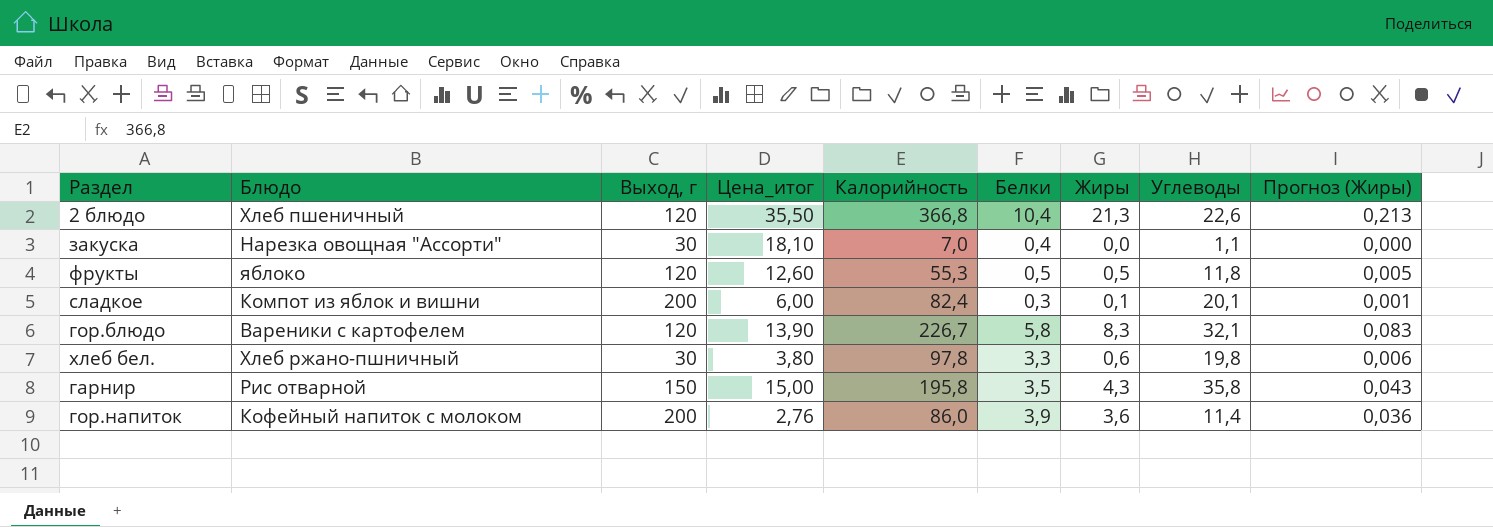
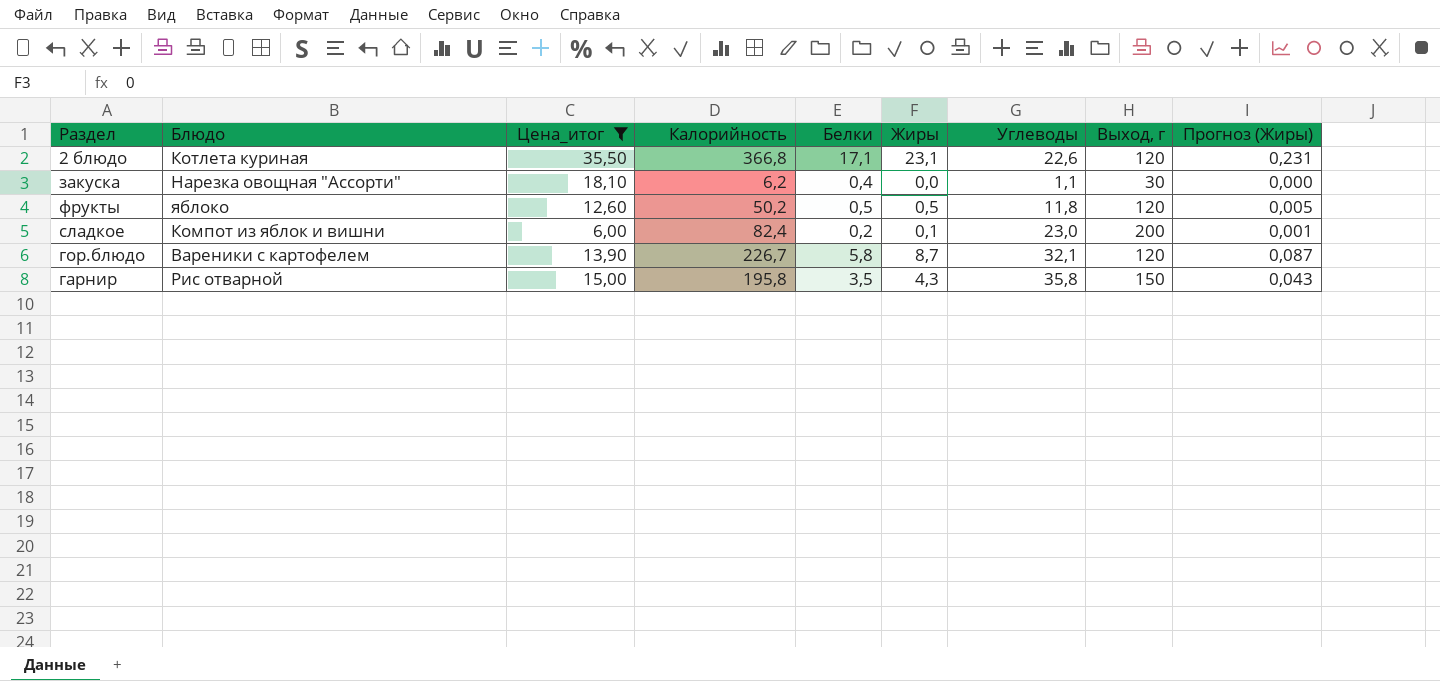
filter: none -> Цена_итог >= 6,00
column Выход, г | position: 3 -> 8
2 блюдо | Блюдо: Хлеб пшеничный -> Котлета куриная
2 блюдо | Белки: 10,4 -> 17,1
2 блюдо | Жиры: 21,3 -> 23,1
2 блюдо | Прогноз (Жиры): 0,213 -> 0,231
закуска | Калорийность: 7,0 -> 6,2
фрукты | Калорийность: 55,3 -> 50,2
сладкое | Белки: 0,3 -> 0,2
сладкое | Углеводы: 20,1 -> 23,0
гор.блюдо | Жиры: 8,3 -> 8,7
гор.блюдо | Прогноз (Жиры): 0,083 -> 0,087

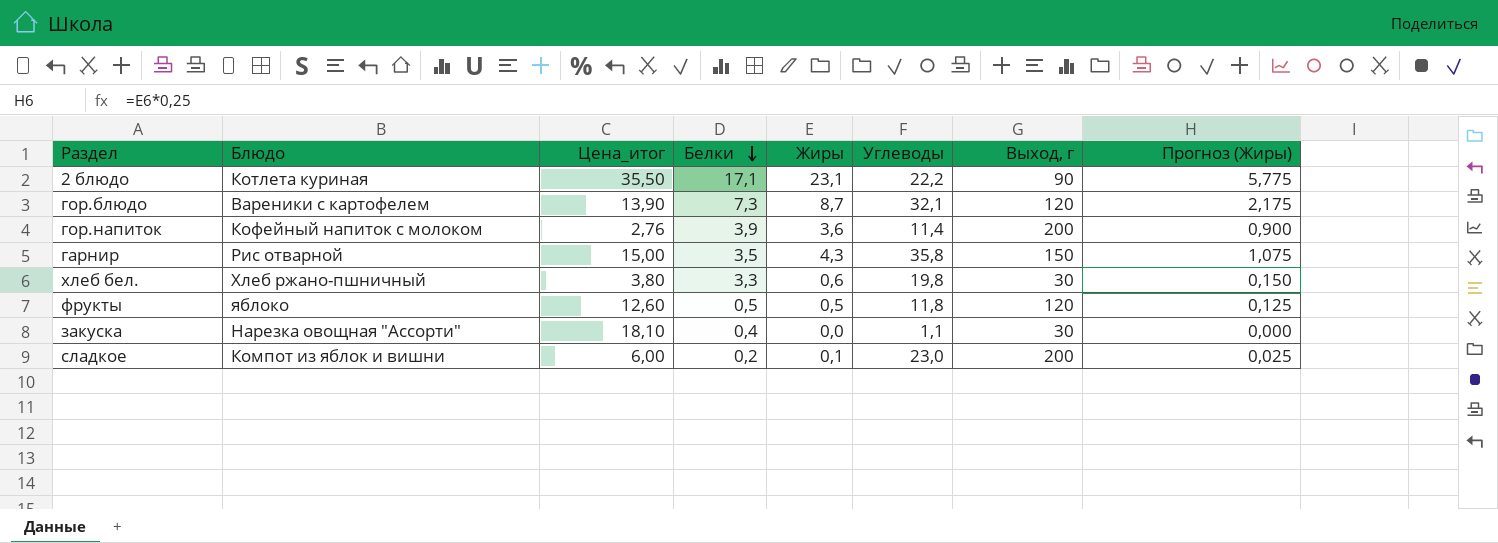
filter: Цена_итог >= 6,00 -> none
row order: none -> Белки descending
column Калорийность | position: 4 -> none
column Прогноз (Жиры) | formula: [Жиры] * 0,01 -> [Жиры] * 0,25
2 блюдо | Углеводы: 22,6 -> 22,2
2 блюдо | Выход, г: 120 -> 90
гор.блюдо | Белки: 5,8 -> 7,3

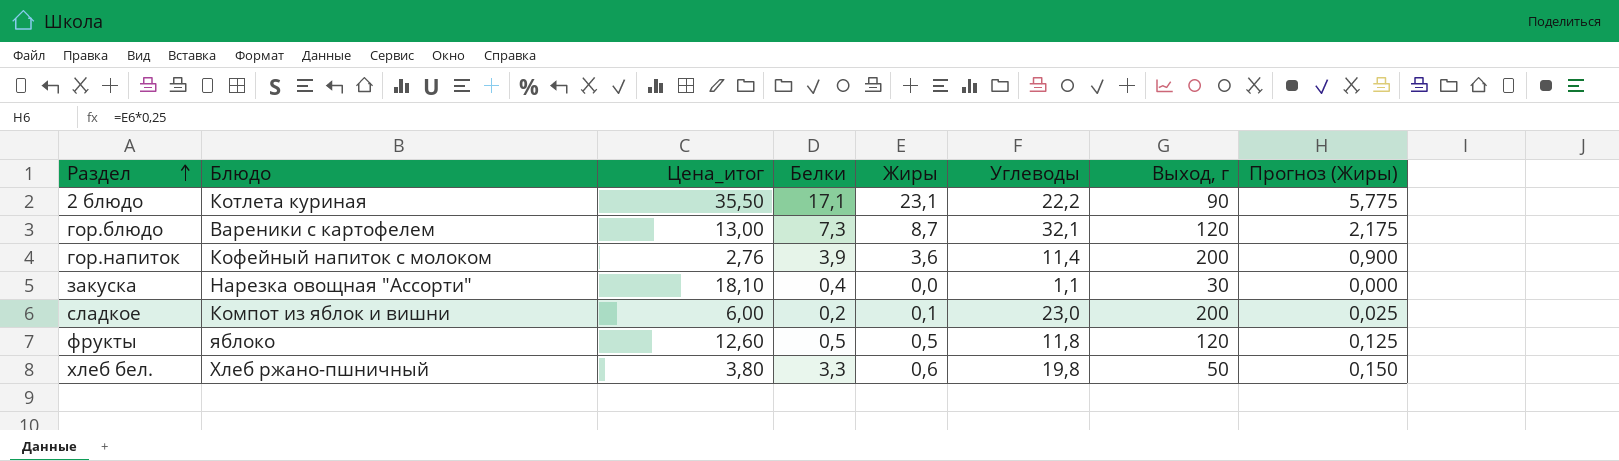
row order: Белки descending -> Раздел ascending
row гарнир: Рис отварной | 15,00 | 3,5 | 4,3 | 35,8 | 150 | 1,075 -> none
гор.блюдо | Цена_итог: 13,90 -> 13,00
хлеб бел. | Выход, г: 30 -> 50

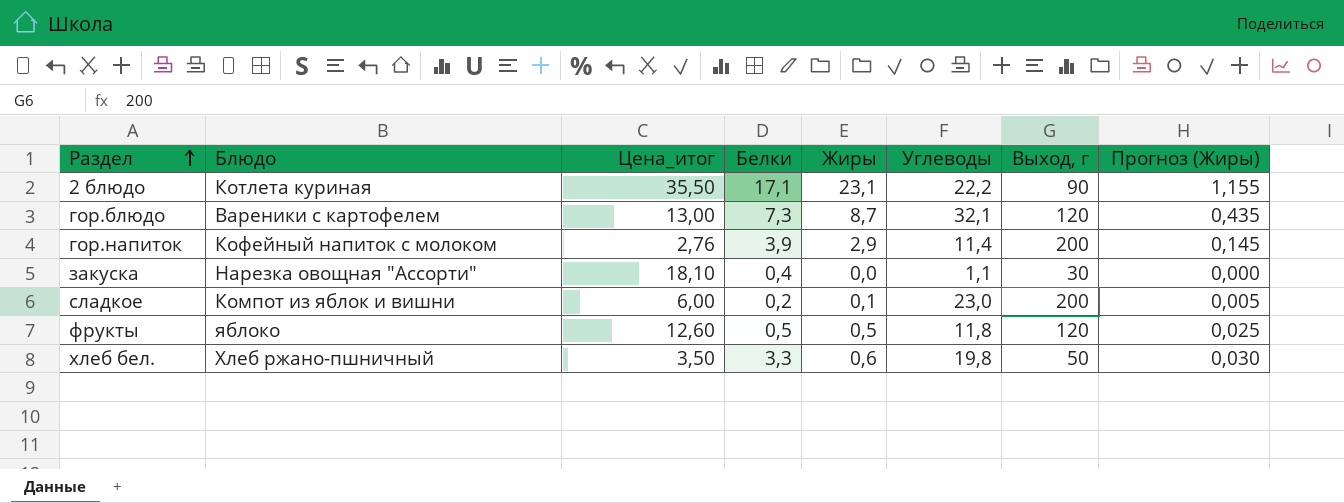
column Прогноз (Жиры) | formula: [Жиры] * 0,25 -> [Жиры] * 0,05
гор.напиток | Жиры: 3,6 -> 2,9
хлеб бел. | Цена_итог: 3,80 -> 3,50

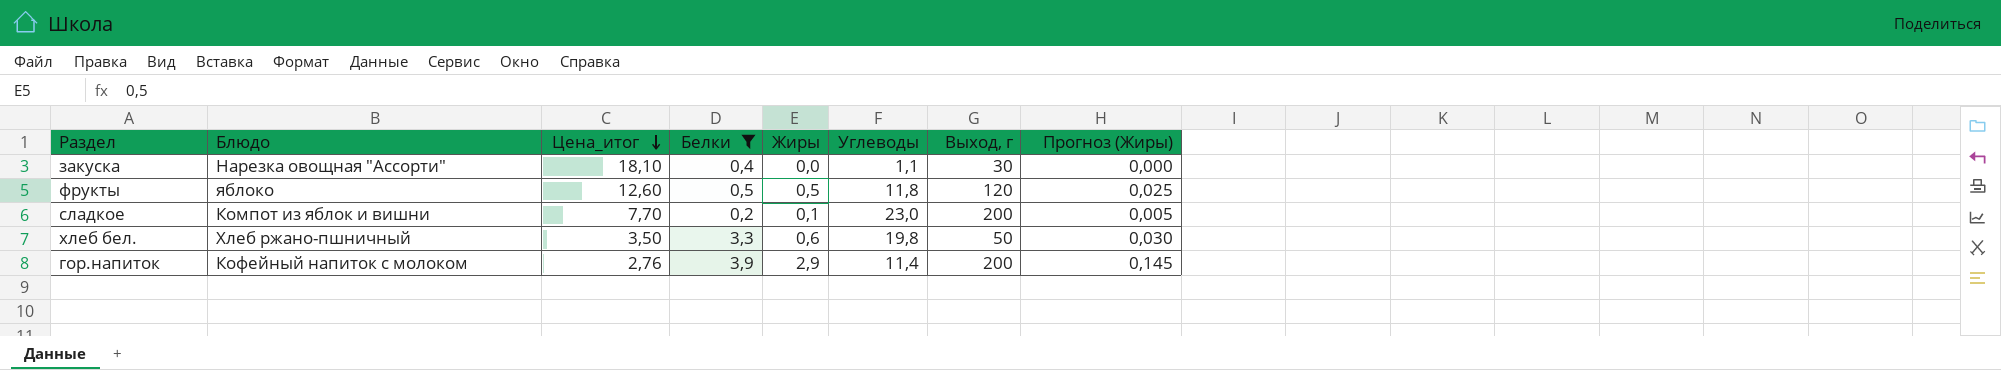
filter: none -> Белки <= 3,9
row order: Раздел ascending -> Цена_итог descending
сладкое | Цена_итог: 6,00 -> 7,70

